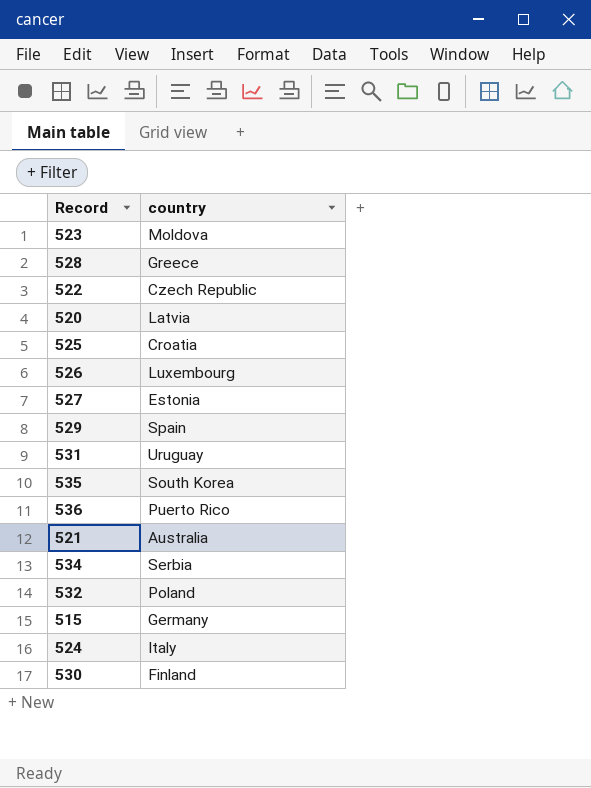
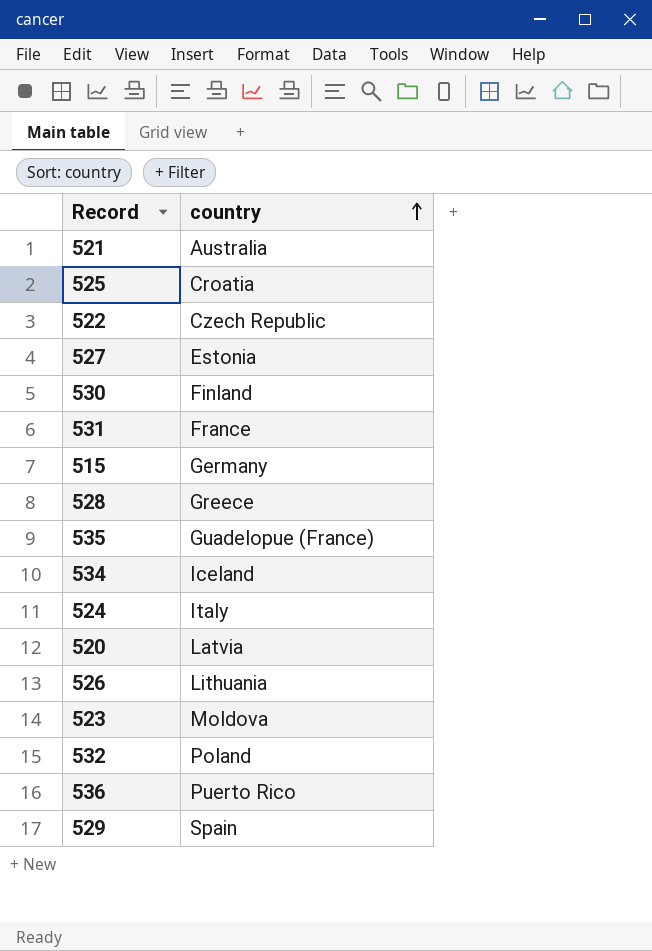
row order: none -> country ascending
531 | country: Uruguay -> France
535 | country: South Korea -> Guadelopue (France)
534 | country: Serbia -> Iceland
526 | country: Luxembourg -> Lithuania

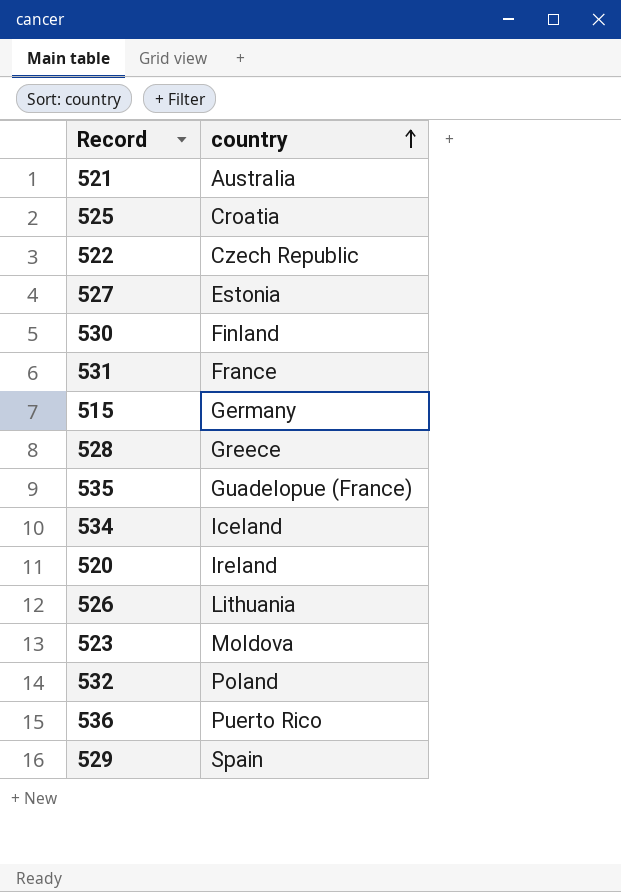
row 524: Italy -> none
520 | country: Latvia -> Ireland

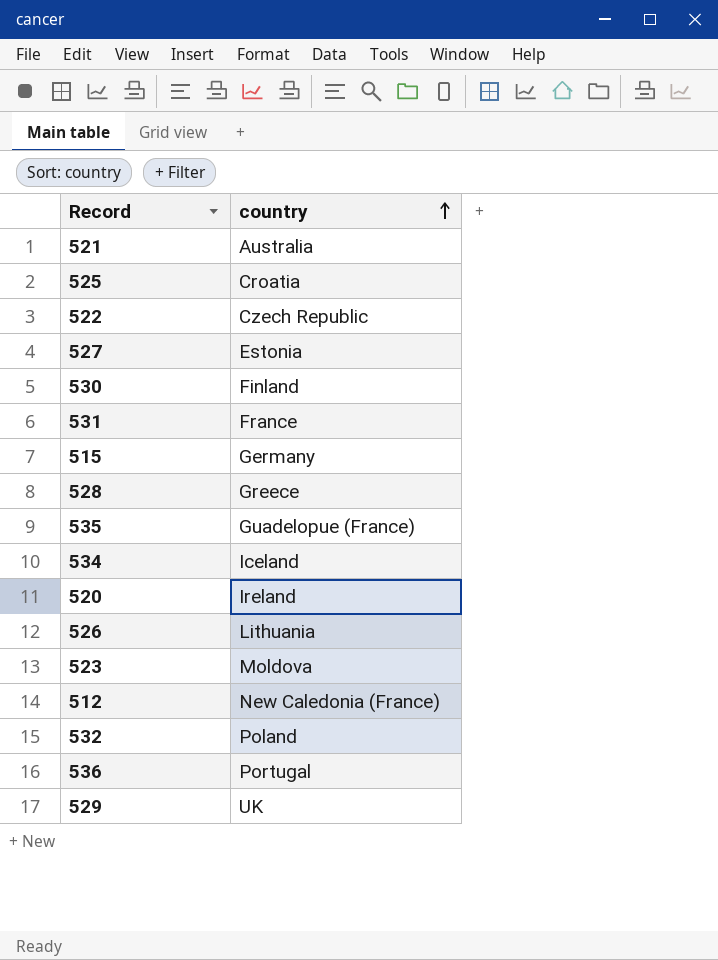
row 512: none -> New Caledonia (France)
536 | country: Puerto Rico -> Portugal
529 | country: Spain -> UK

